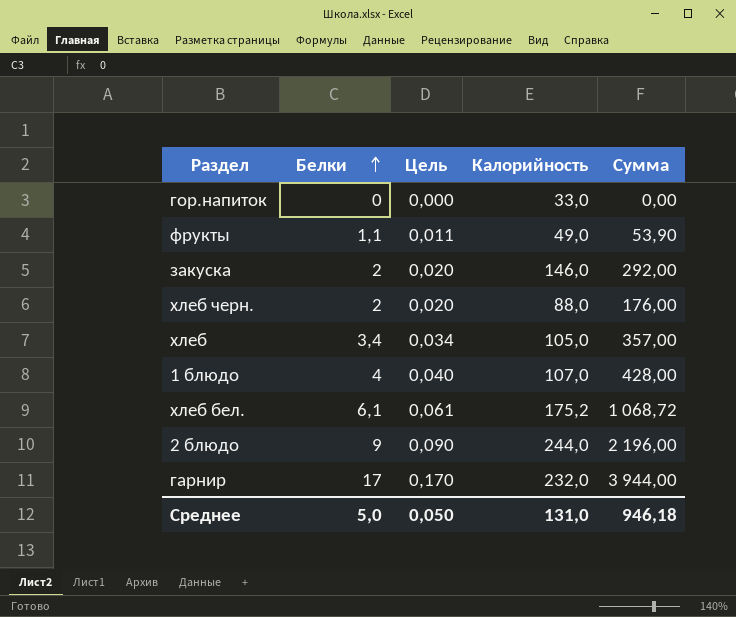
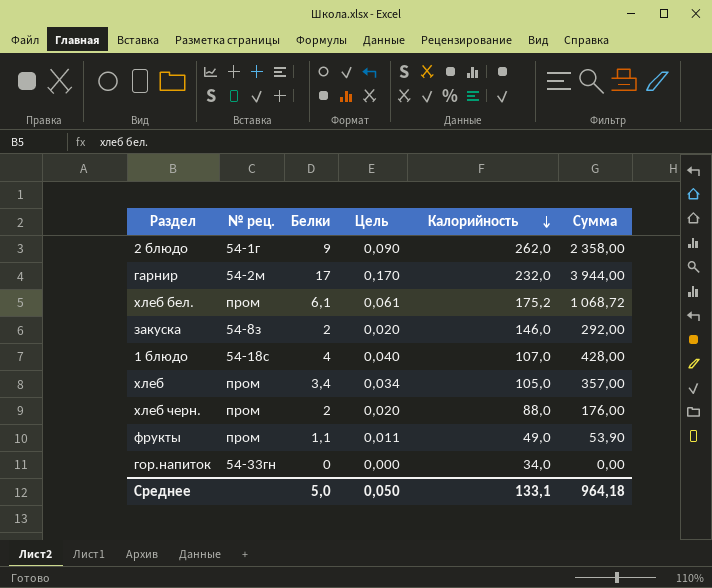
row order: Белки ascending -> Калорийность descending
column № рец. | position: none -> 2
2 блюдо | Калорийность: 244,0 -> 262,0
2 блюдо | Сумма: 2 196,00 -> 2 358,00
гор.напиток | Калорийность: 33,0 -> 34,0
Среднее | Калорийность: 131,0 -> 133,1
Среднее | Сумма: 946,18 -> 964,18

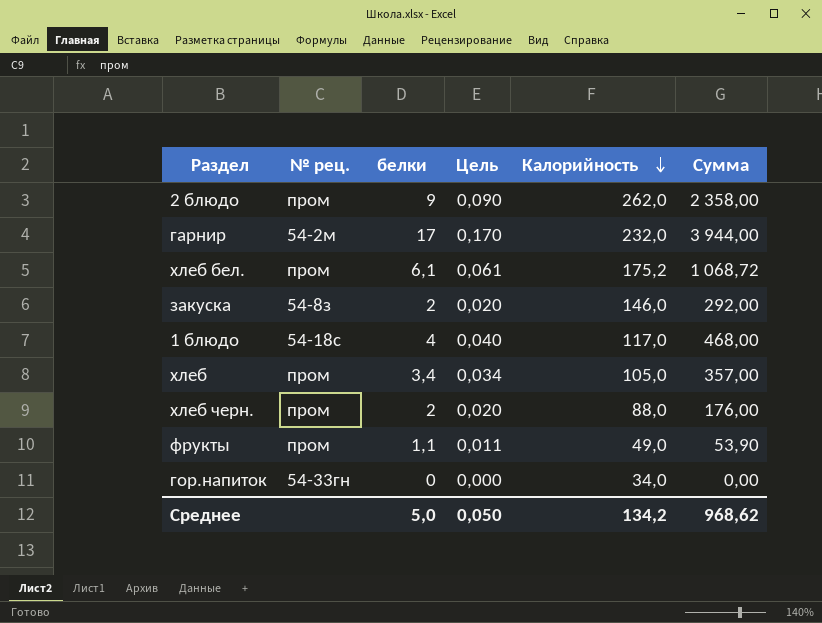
column name: Белки -> белки
2 блюдо | № рец.: 54-1г -> пром
1 блюдо | Калорийность: 107,0 -> 117,0
1 блюдо | Сумма: 428,00 -> 468,00
Среднее | Калорийность: 133,1 -> 134,2
Среднее | Сумма: 964,18 -> 968,62

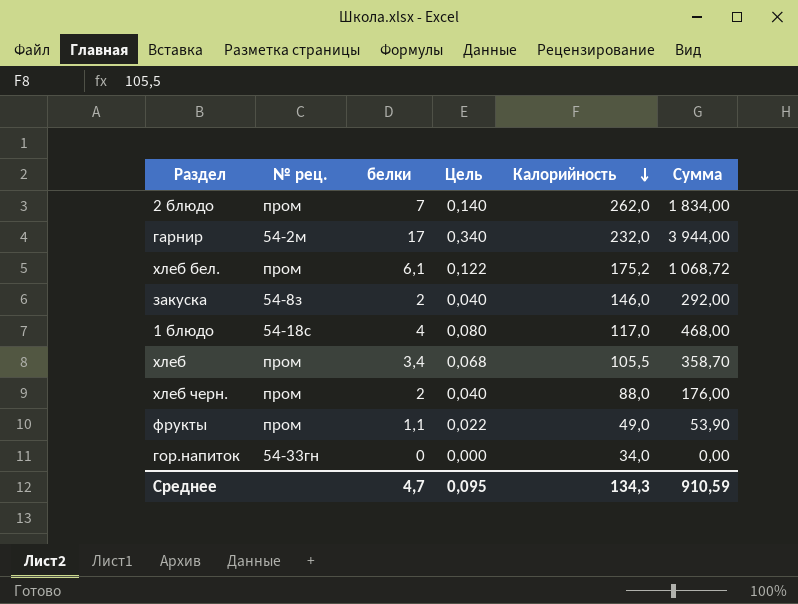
column Цель | formula: [белки] * 0,01 -> [белки] * 0,02
2 блюдо | белки: 9 -> 7
2 блюдо | Сумма: 2 358,00 -> 1 834,00
хлеб | Калорийность: 105,0 -> 105,5
хлеб | Сумма: 357,00 -> 358,70
Среднее | белки: 5,0 -> 4,7
Среднее | Цель: 0,050 -> 0,095
Среднее | Калорийность: 134,2 -> 134,3
Среднее | Сумма: 968,62 -> 910,59

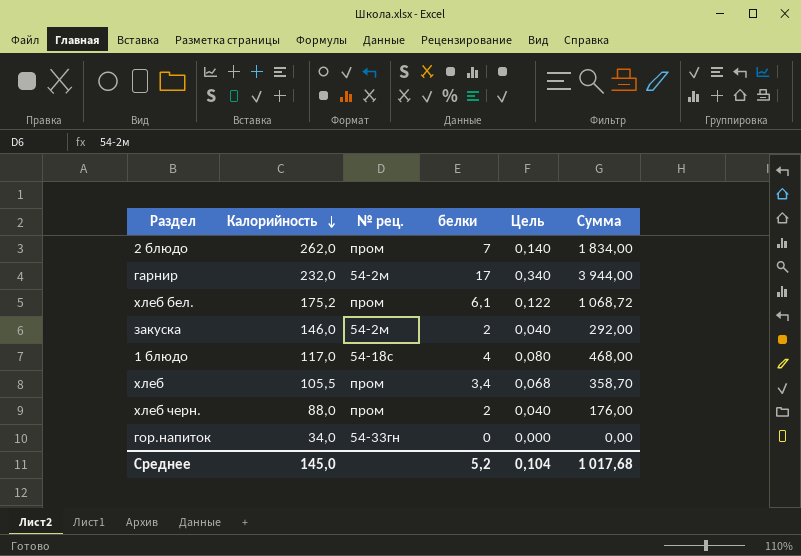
column Калорийность | position: 5 -> 2
row фрукты: пром | 1,1 | 0,022 | 49,0 | 53,90 -> none
закуска | № рец.: 54-8з -> 54-2м
Среднее | Калорийность: 134,3 -> 145,0
Среднее | белки: 4,7 -> 5,2
Среднее | Цель: 0,095 -> 0,104
Среднее | Сумма: 910,59 -> 1 017,68

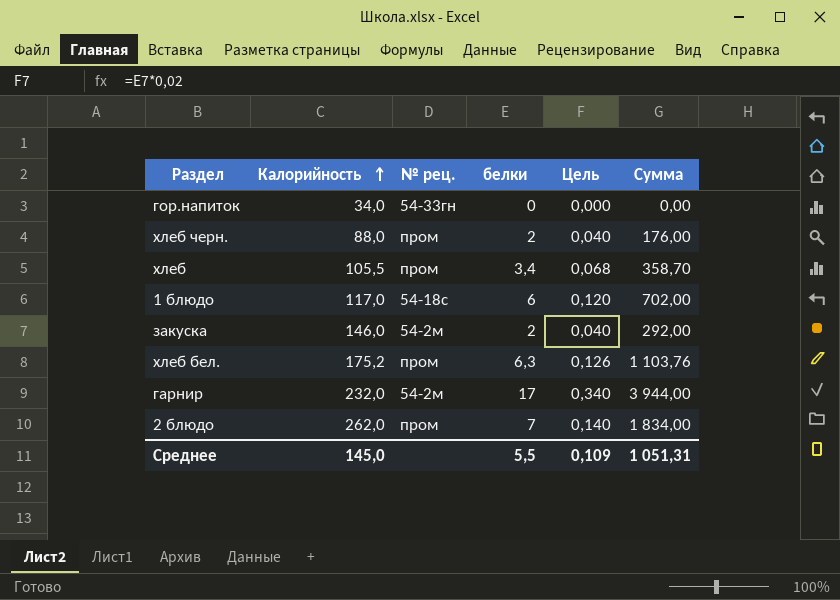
row order: Калорийность descending -> Калорийность ascending
1 блюдо | белки: 4 -> 6
1 блюдо | Цель: 0,080 -> 0,120
1 блюдо | Сумма: 468,00 -> 702,00
хлеб бел. | белки: 6,1 -> 6,3
хлеб бел. | Цель: 0,122 -> 0,126
хлеб бел. | Сумма: 1 068,72 -> 1 103,76
Среднее | белки: 5,2 -> 5,5
Среднее | Цель: 0,104 -> 0,109
Среднее | Сумма: 1 017,68 -> 1 051,31

